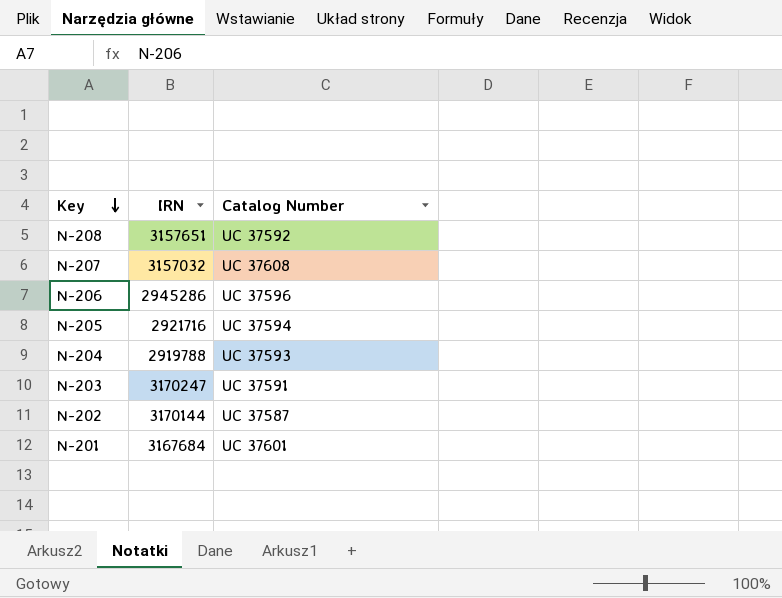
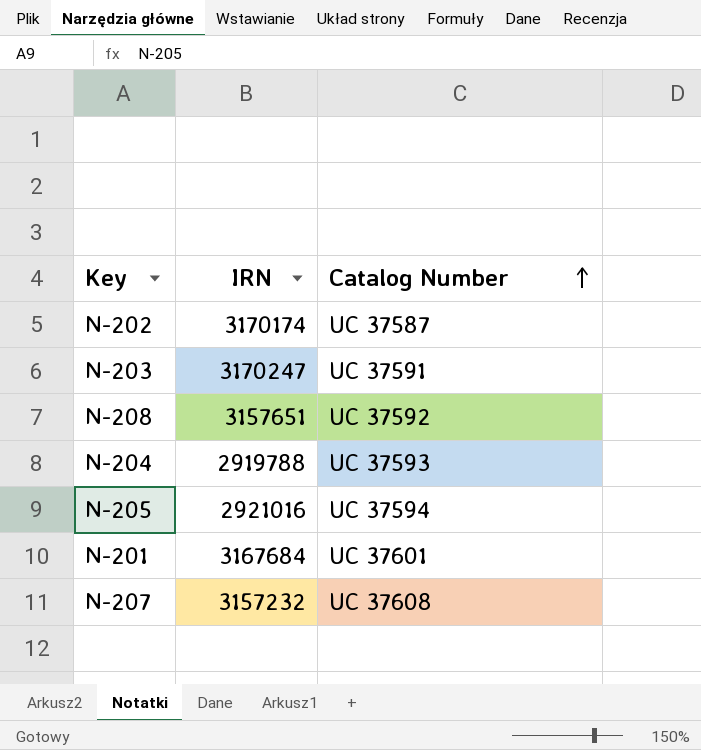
row order: Key descending -> Catalog Number ascending
row N-206: 2945286 | UC 37596 -> none
N-202 | IRN: 3170144 -> 3170174
N-205 | IRN: 2921716 -> 2921016
N-207 | IRN: 3157032 -> 3157232

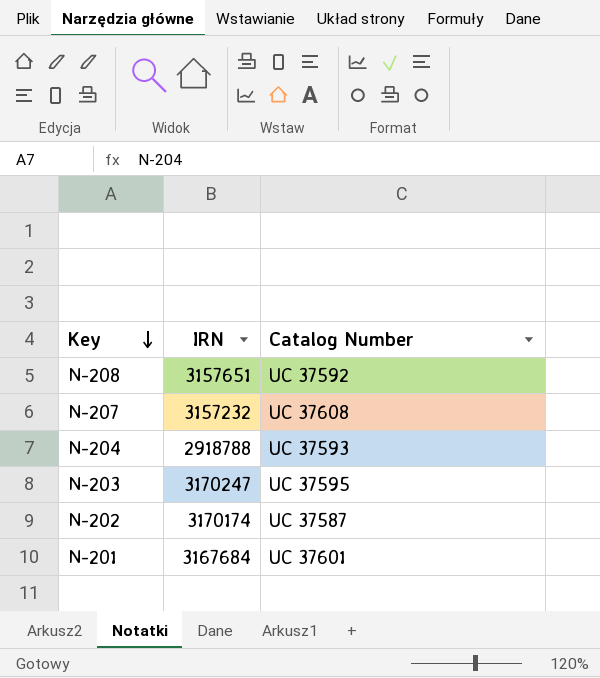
row order: Catalog Number ascending -> Key descending
row N-205: 2921016 | UC 37594 -> none
N-204 | IRN: 2919788 -> 2918788
N-203 | Catalog Number: UC 37591 -> UC 37595

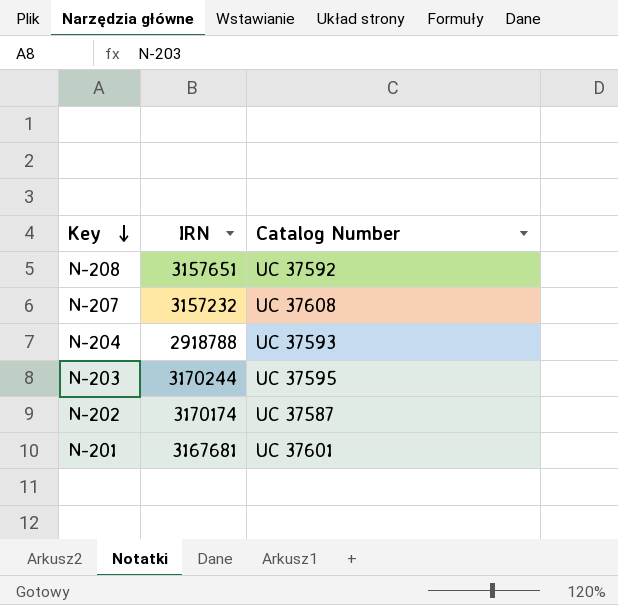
N-203 | IRN: 3170247 -> 3170244
N-201 | IRN: 3167684 -> 3167681

